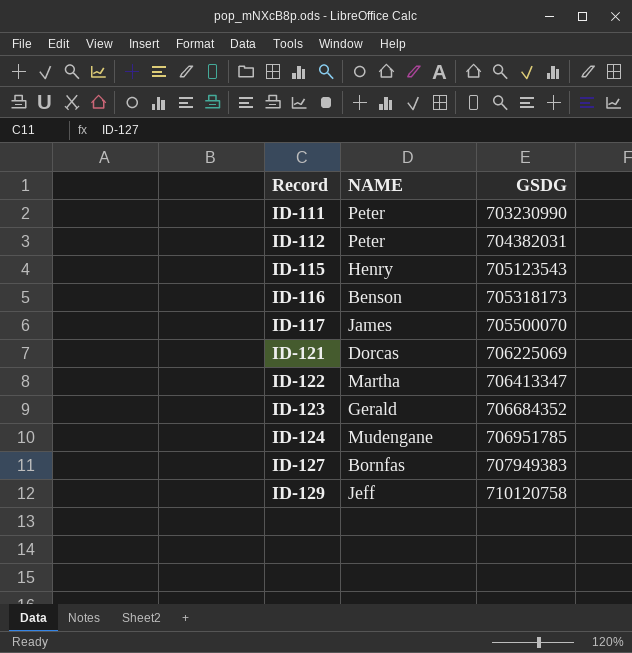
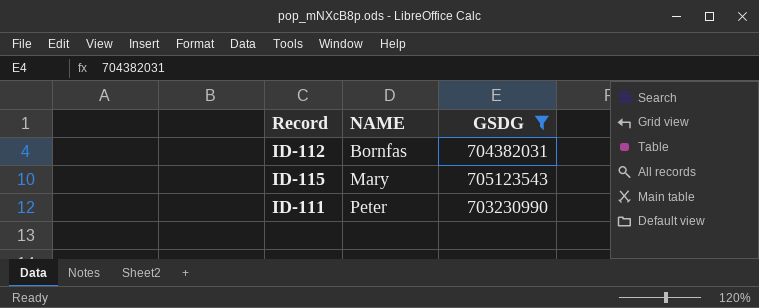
filter: none -> GSDG <= 705123543
row order: Record ascending -> NAME ascending
ID-112 | NAME: Peter -> Bornfas
ID-115 | NAME: Henry -> Mary

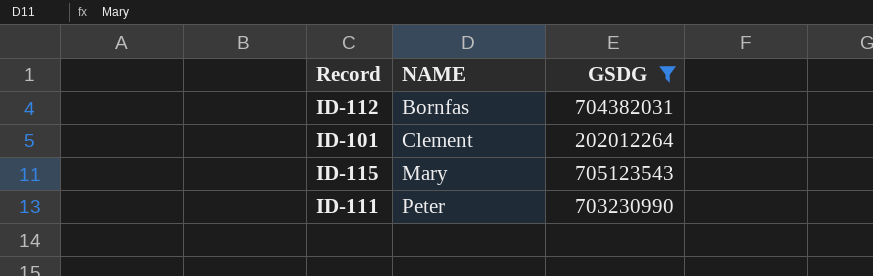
row ID-101: none -> Clement | 202012264

